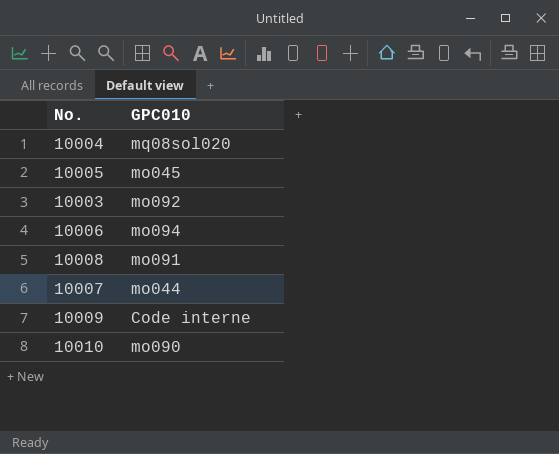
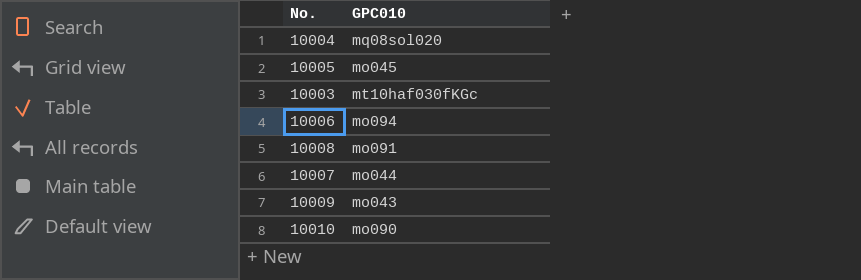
10003 | GPC010: mo092 -> mt10haf030fKGc
10009 | GPC010: Code interne -> mo043

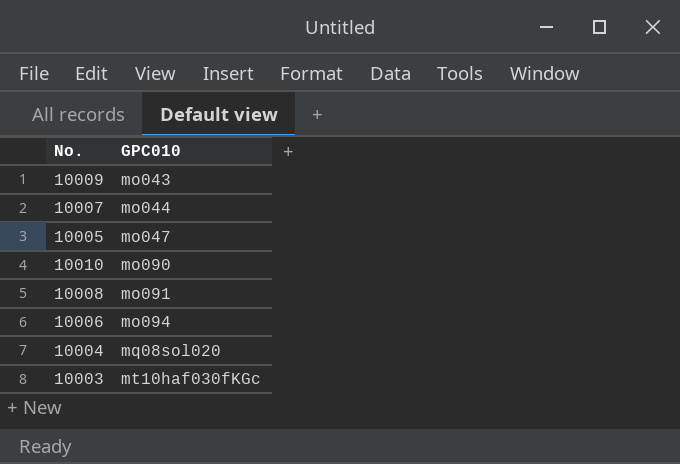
row order: none -> GPC010 ascending
10005 | GPC010: mo045 -> mo047

